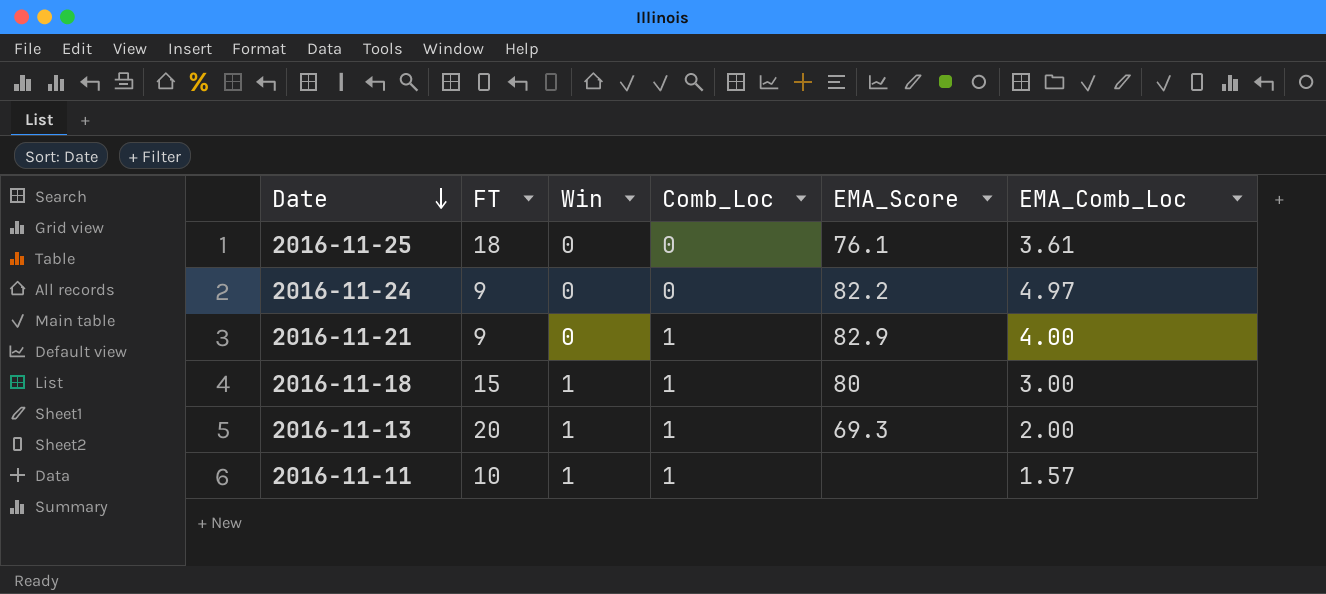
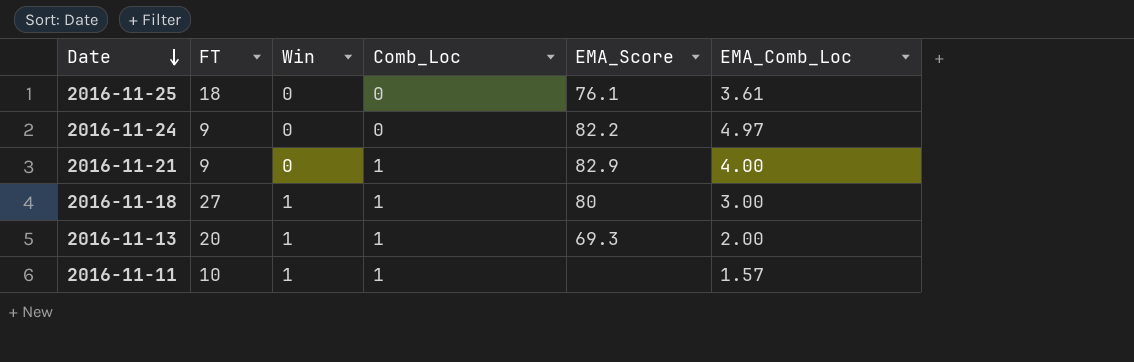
2016-11-18 | FT: 15 -> 27

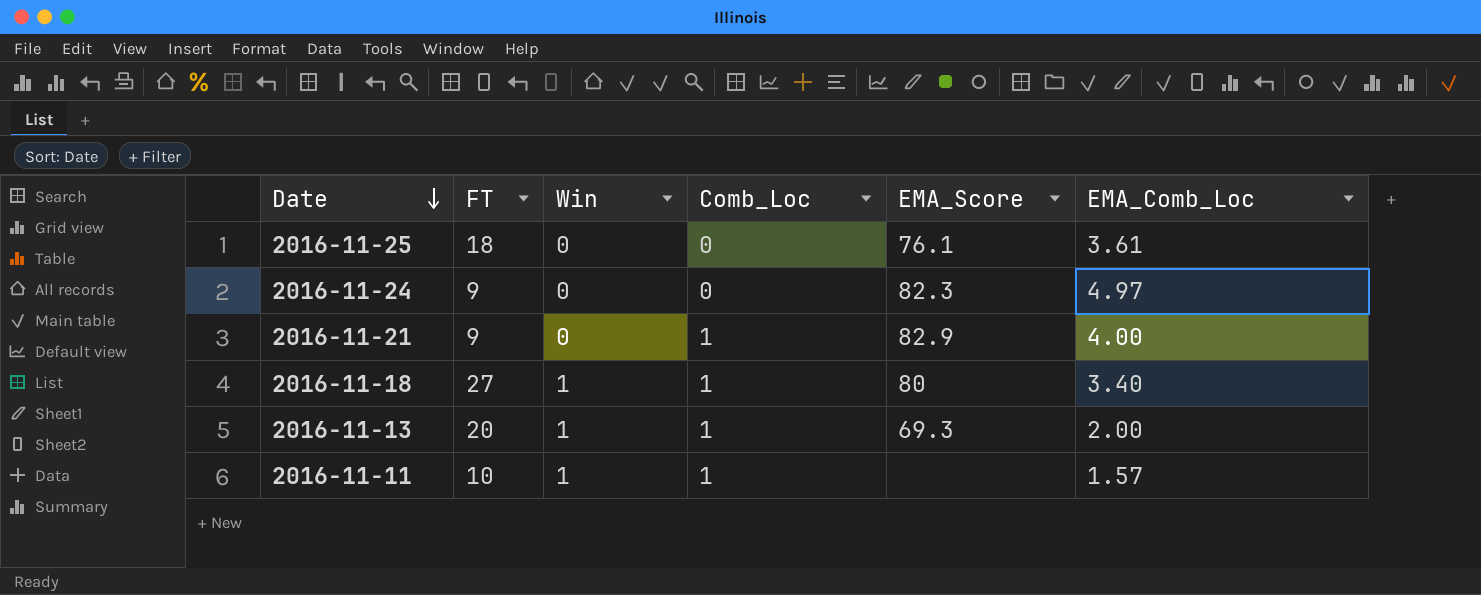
2016-11-24 | EMA_Score: 82.2 -> 82.3
2016-11-18 | EMA_Comb_Loc: 3.00 -> 3.40

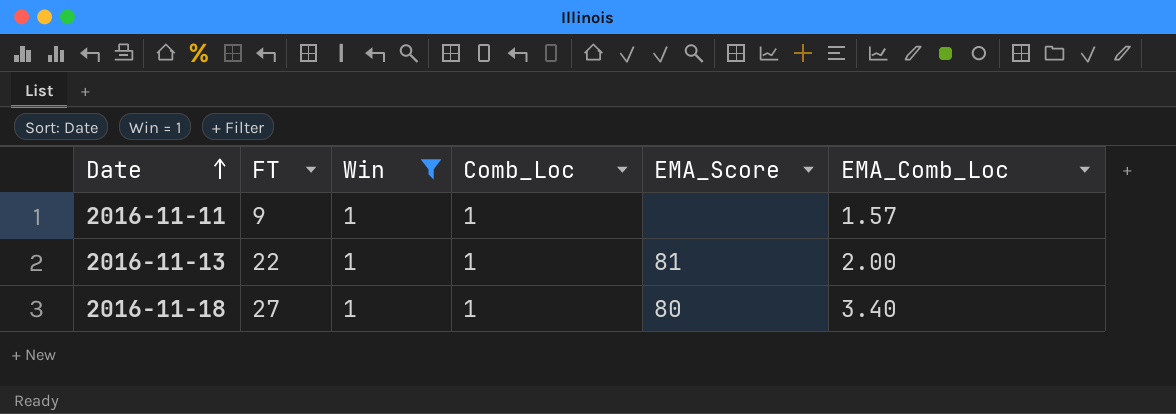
filter: none -> Win = 1
row order: Date descending -> Date ascending
2016-11-11 | FT: 10 -> 9
2016-11-13 | FT: 20 -> 22
2016-11-13 | EMA_Score: 69.3 -> 81

